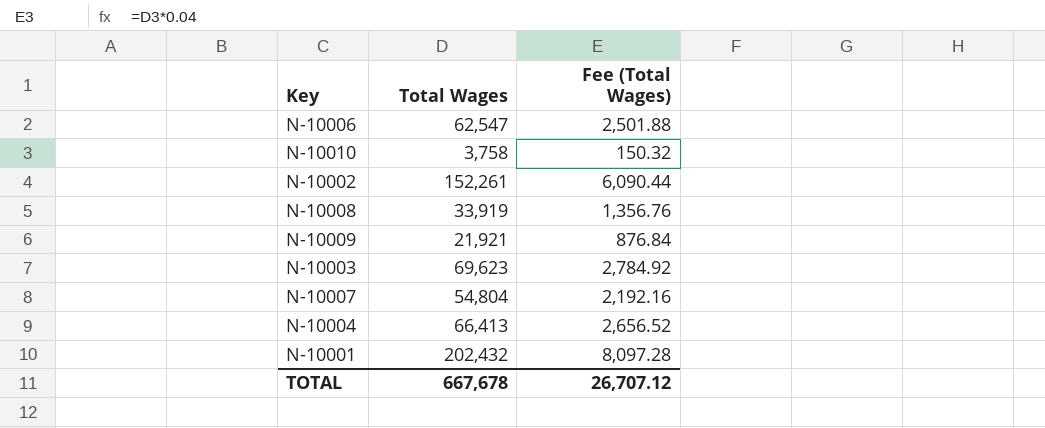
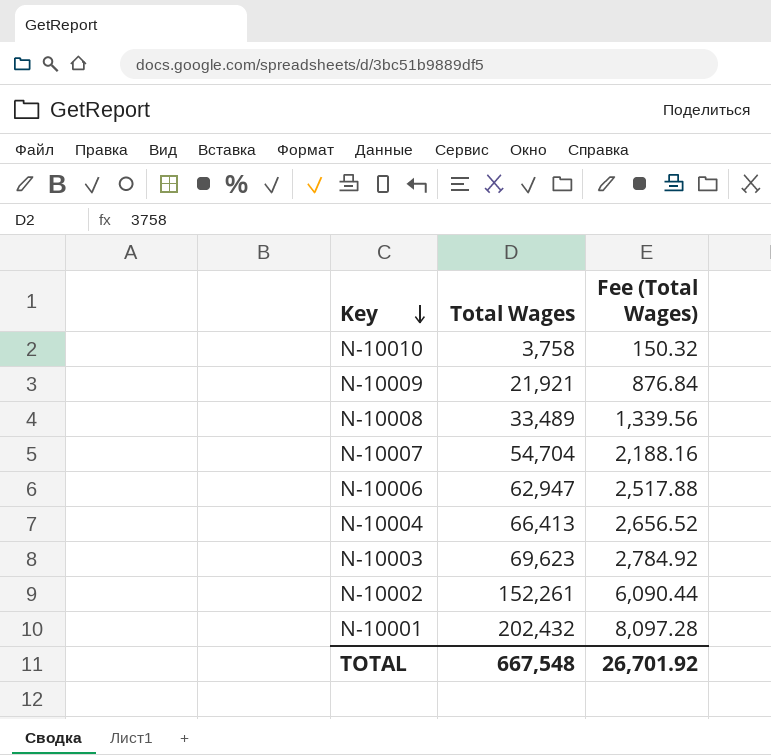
row order: none -> Key descending
N-10008 | Total Wages: 33,919 -> 33,489
N-10008 | Fee (Total Wages): 1,356.76 -> 1,339.56
N-10007 | Total Wages: 54,804 -> 54,704
N-10007 | Fee (Total Wages): 2,192.16 -> 2,188.16
N-10006 | Total Wages: 62,547 -> 62,947
N-10006 | Fee (Total Wages): 2,501.88 -> 2,517.88
TOTAL | Total Wages: 667,678 -> 667,548
TOTAL | Fee (Total Wages): 26,707.12 -> 26,701.92

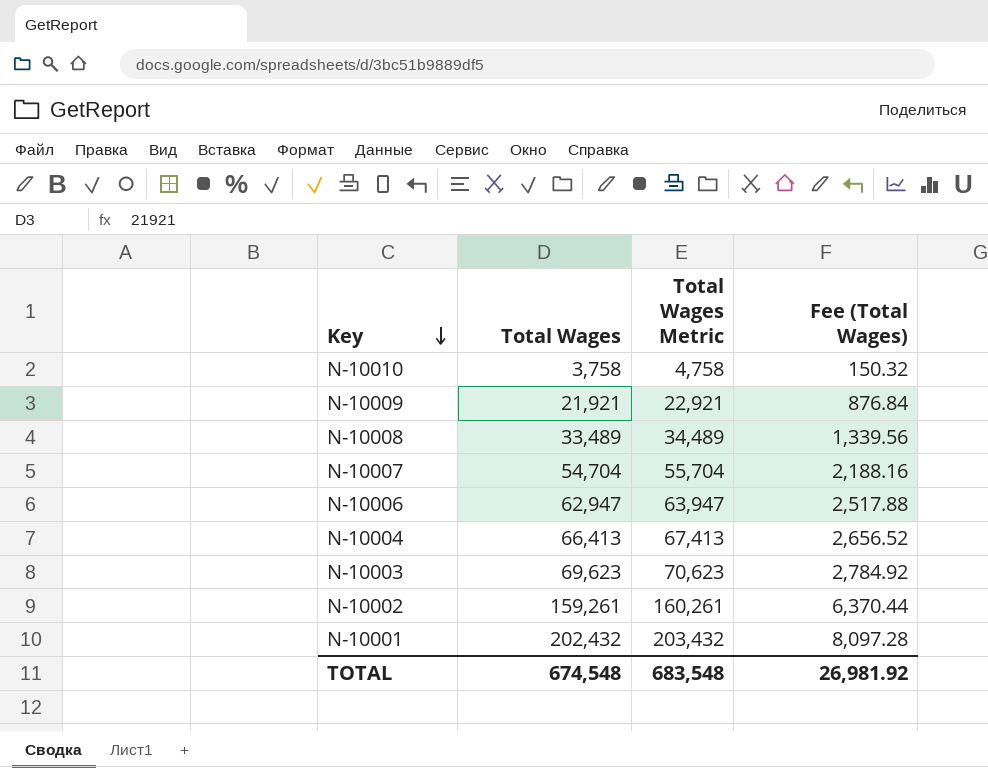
column Total Wages Metric | formula: none -> [Total Wages] + 1000
N-10002 | Total Wages: 152,261 -> 159,261
N-10002 | Fee (Total Wages): 6,090.44 -> 6,370.44
TOTAL | Total Wages: 667,548 -> 674,548
TOTAL | Fee (Total Wages): 26,701.92 -> 26,981.92

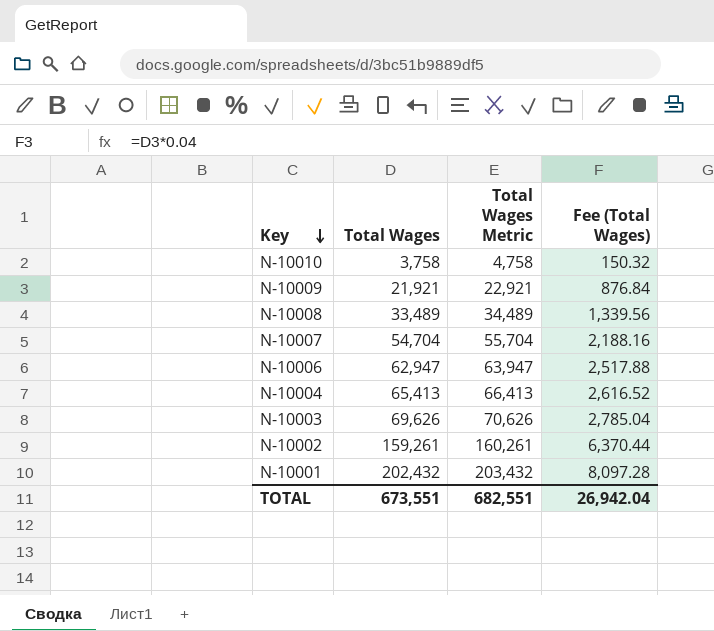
N-10004 | Total Wages: 66,413 -> 65,413
N-10004 | Total Wages Metric: 67,413 -> 66,413
N-10004 | Fee (Total Wages): 2,656.52 -> 2,616.52
N-10003 | Total Wages: 69,623 -> 69,626
N-10003 | Total Wages Metric: 70,623 -> 70,626
N-10003 | Fee (Total Wages): 2,784.92 -> 2,785.04
TOTAL | Total Wages: 674,548 -> 673,551
TOTAL | Total Wages Metric: 683,548 -> 682,551
TOTAL | Fee (Total Wages): 26,981.92 -> 26,942.04

